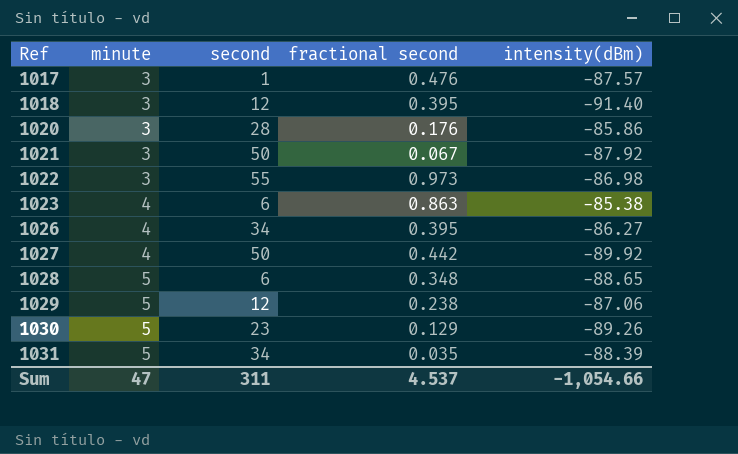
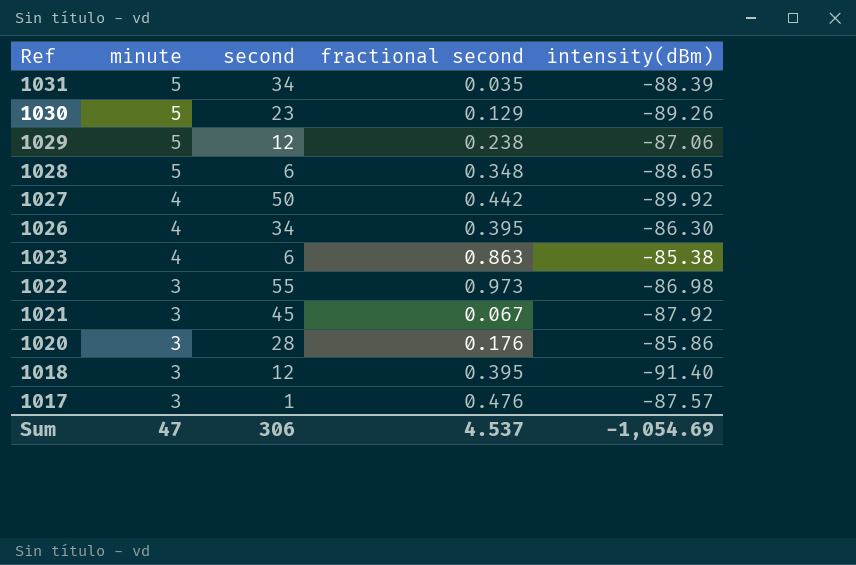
row order: Ref ascending -> Ref descending
1026 | intensity(dBm): -86.27 -> -86.30
1021 | second: 50 -> 45
Sum | second: 311 -> 306
Sum | intensity(dBm): -1,054.66 -> -1,054.69

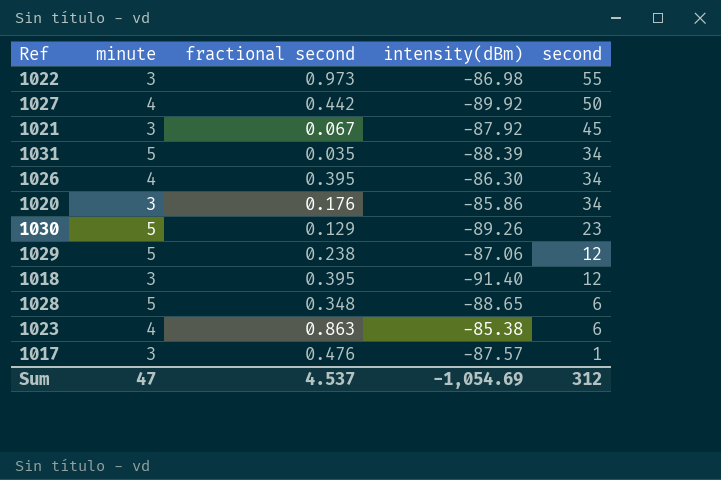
row order: Ref descending -> second descending
column second | position: 3 -> 5
1020 | second: 28 -> 34
Sum | second: 306 -> 312

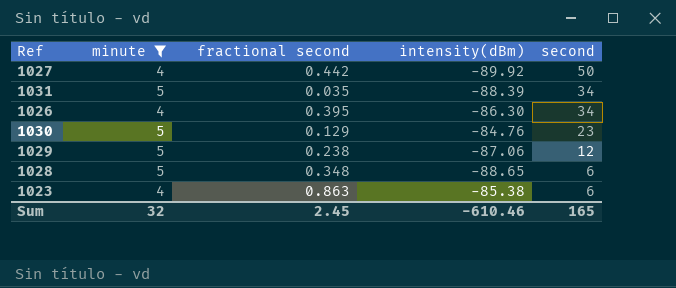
filter: none -> minute != 3
1030 | intensity(dBm): -89.26 -> -84.76
Sum | minute: 47 -> 32
Sum | fractional second: 4.537 -> 2.45
Sum | intensity(dBm): -1,054.69 -> -610.46
Sum | second: 312 -> 165

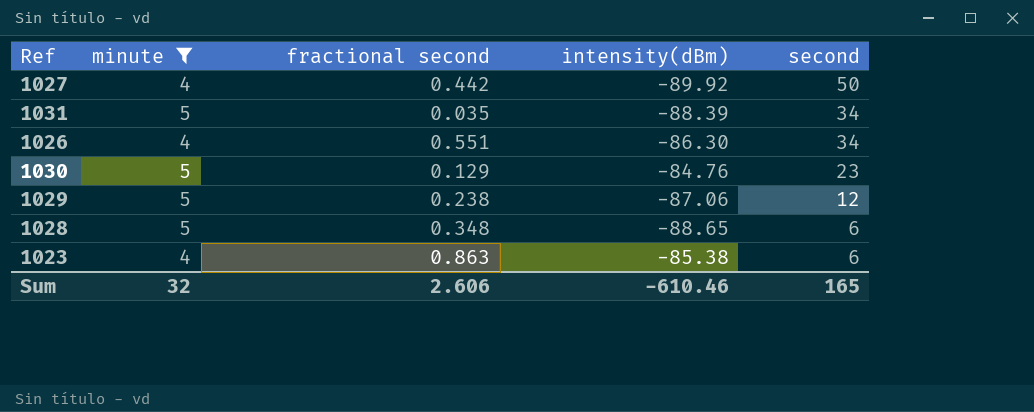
1026 | fractional second: 0.395 -> 0.551
Sum | fractional second: 2.45 -> 2.606

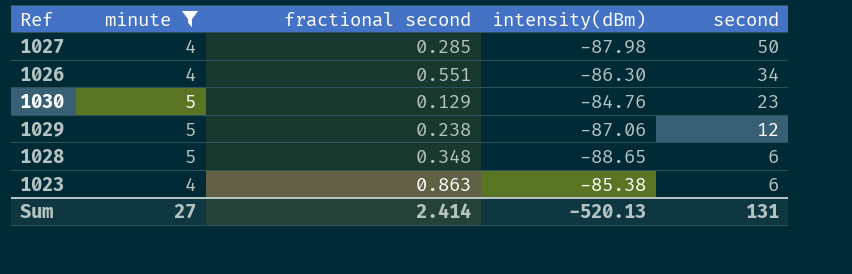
row 1031: 5 | 0.035 | -88.39 | 34 -> none
1027 | fractional second: 0.442 -> 0.285
1027 | intensity(dBm): -89.92 -> -87.98
Sum | minute: 32 -> 27
Sum | fractional second: 2.606 -> 2.414
Sum | intensity(dBm): -610.46 -> -520.13
Sum | second: 165 -> 131

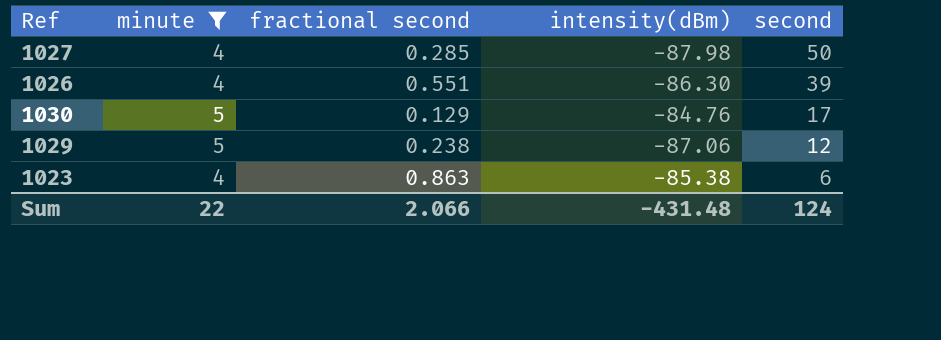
row 1028: 5 | 0.348 | -88.65 | 6 -> none
1026 | second: 34 -> 39
1030 | second: 23 -> 17
Sum | minute: 27 -> 22
Sum | fractional second: 2.414 -> 2.066
Sum | intensity(dBm): -520.13 -> -431.48
Sum | second: 131 -> 124

